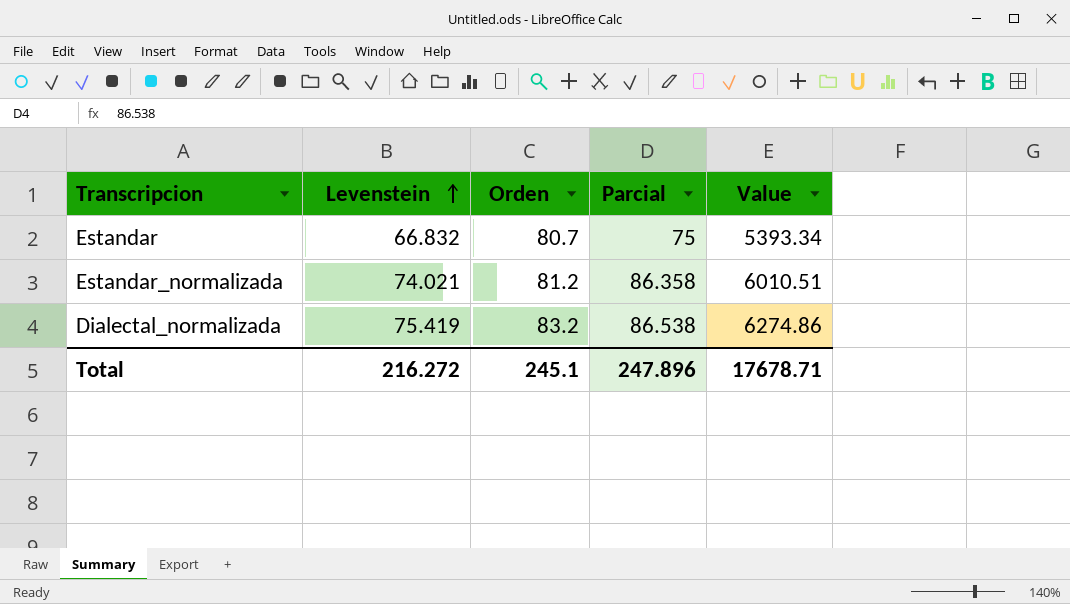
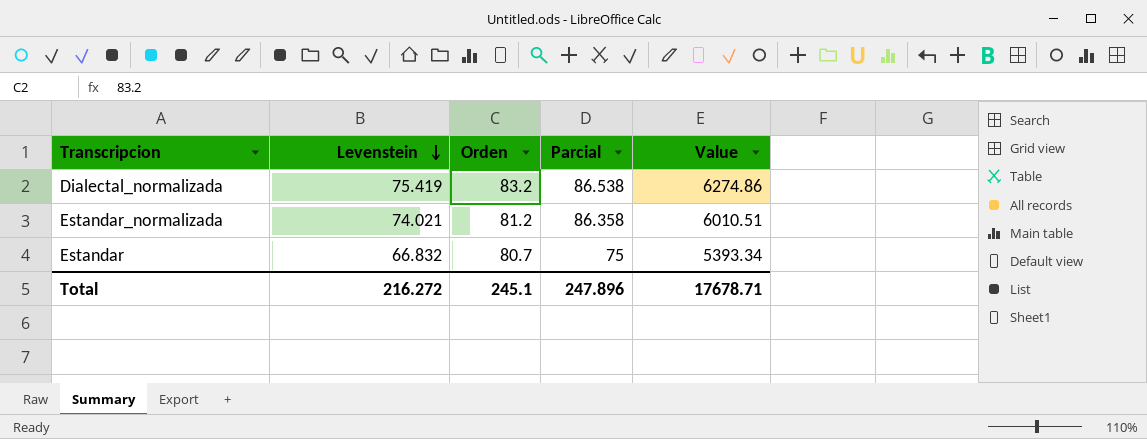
row order: Levenstein ascending -> Levenstein descending

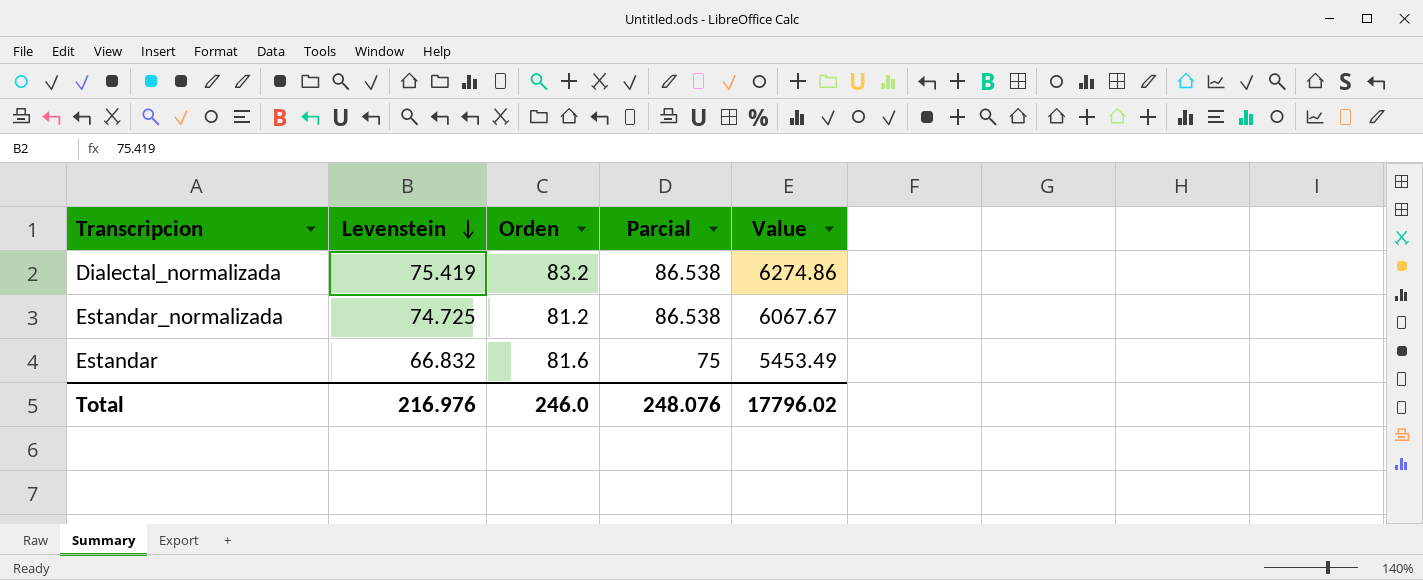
Estandar_normalizada | Levenstein: 74.021 -> 74.725
Estandar_normalizada | Parcial: 86.358 -> 86.538
Estandar_normalizada | Value: 6010.51 -> 6067.67
Estandar | Orden: 80.7 -> 81.6
Estandar | Value: 5393.34 -> 5453.49
Total | Levenstein: 216.272 -> 216.976
Total | Orden: 245.1 -> 246.0
Total | Parcial: 247.896 -> 248.076
Total | Value: 17678.71 -> 17796.02

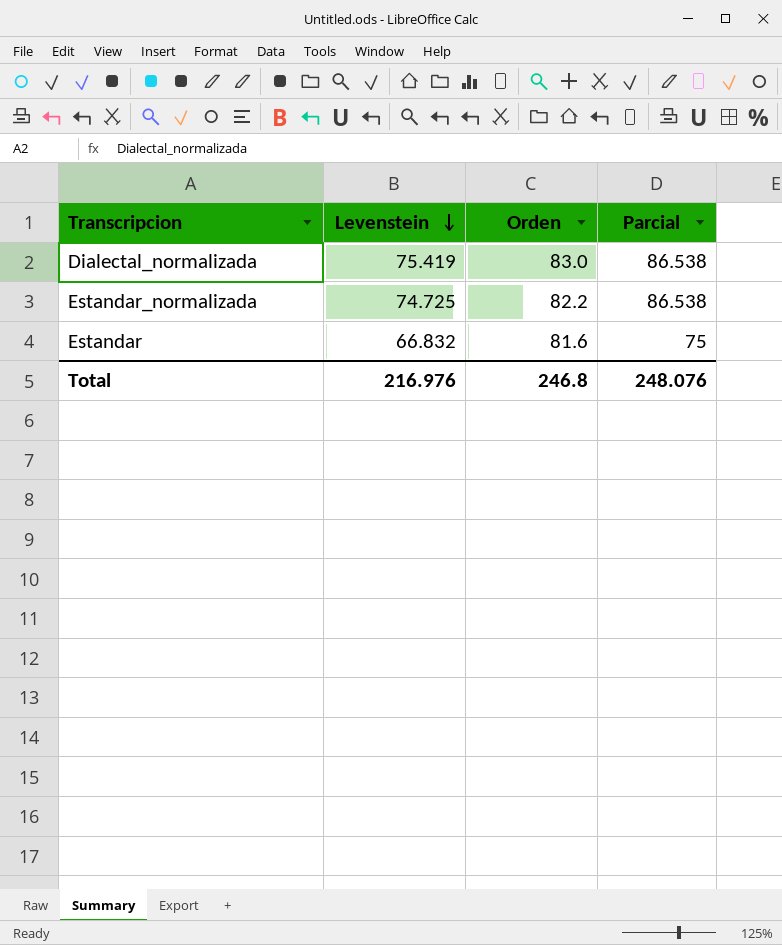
column Value | formula: [Levenstein] * [Orden] -> none
Dialectal_normalizada | Orden: 83.2 -> 83.0
Estandar_normalizada | Orden: 81.2 -> 82.2
Total | Orden: 246.0 -> 246.8

